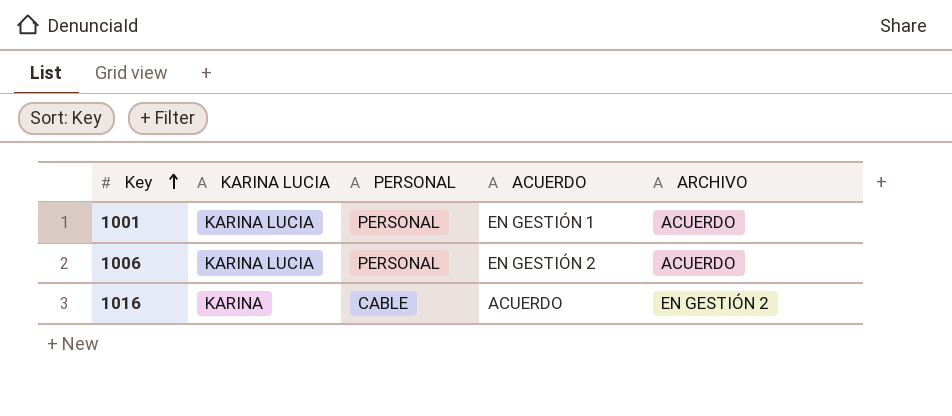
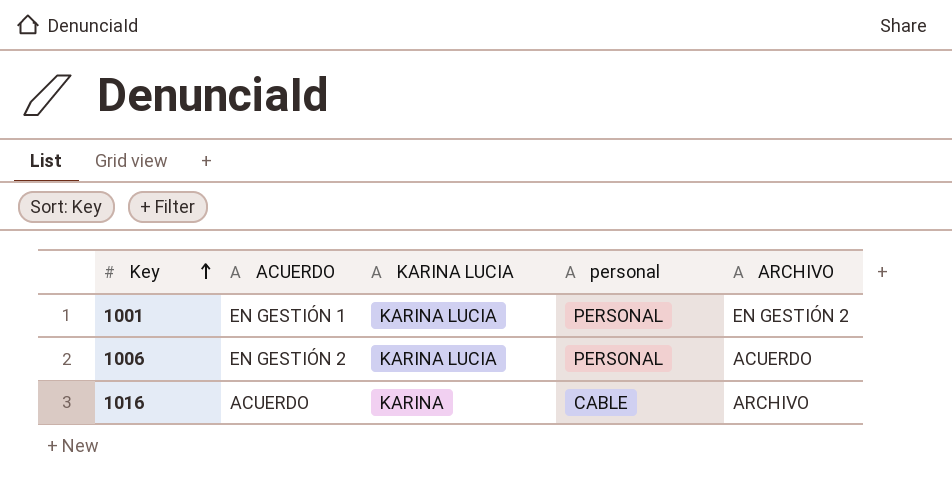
column ACUERDO | position: 4 -> 2
column name: PERSONAL -> personal
1001 | ARCHIVO: ACUERDO -> EN GESTIÓN 2
1016 | ARCHIVO: EN GESTIÓN 2 -> ARCHIVO

